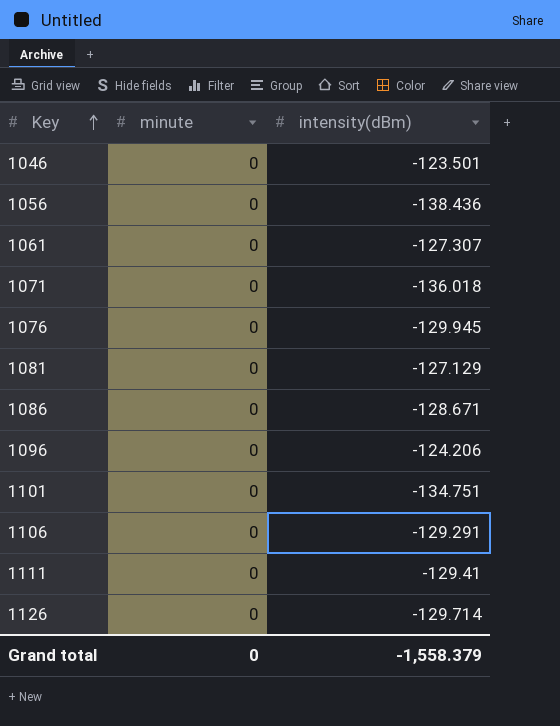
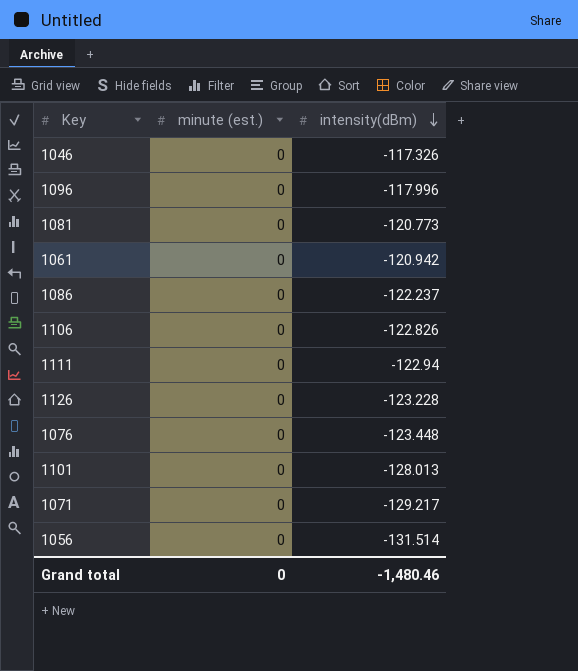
row order: Key ascending -> intensity(dBm) descending
column name: minute -> minute (est.)
1046 | intensity(dBm): -123.501 -> -117.326
1096 | intensity(dBm): -124.206 -> -117.996
1081 | intensity(dBm): -127.129 -> -120.773
1061 | intensity(dBm): -127.307 -> -120.942
1086 | intensity(dBm): -128.671 -> -122.237
1106 | intensity(dBm): -129.291 -> -122.826
1111 | intensity(dBm): -129.41 -> -122.94
1126 | intensity(dBm): -129.714 -> -123.228
1076 | intensity(dBm): -129.945 -> -123.448
1101 | intensity(dBm): -134.751 -> -128.013
1071 | intensity(dBm): -136.018 -> -129.217
1056 | intensity(dBm): -138.436 -> -131.514
Grand total | intensity(dBm): -1,558.379 -> -1,480.46

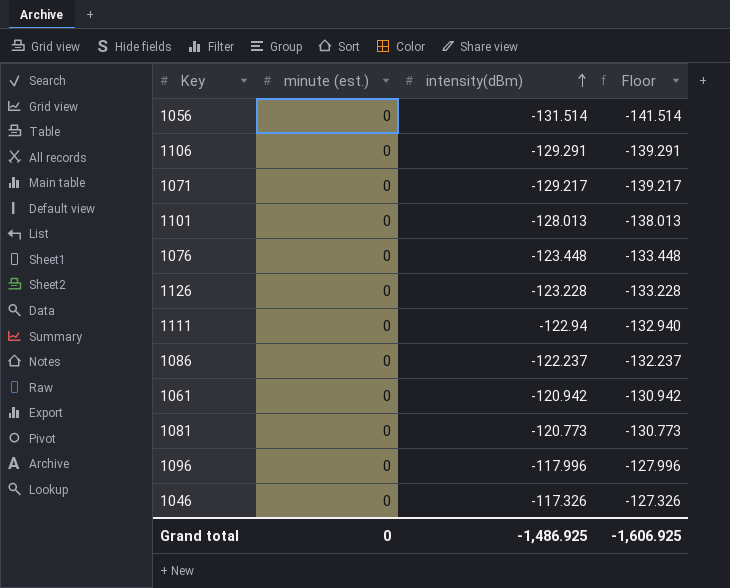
row order: intensity(dBm) descending -> intensity(dBm) ascending
column Floor | formula: none -> [intensity(dBm)] - 10
1106 | intensity(dBm): -122.826 -> -129.291
Grand total | intensity(dBm): -1,480.46 -> -1,486.925

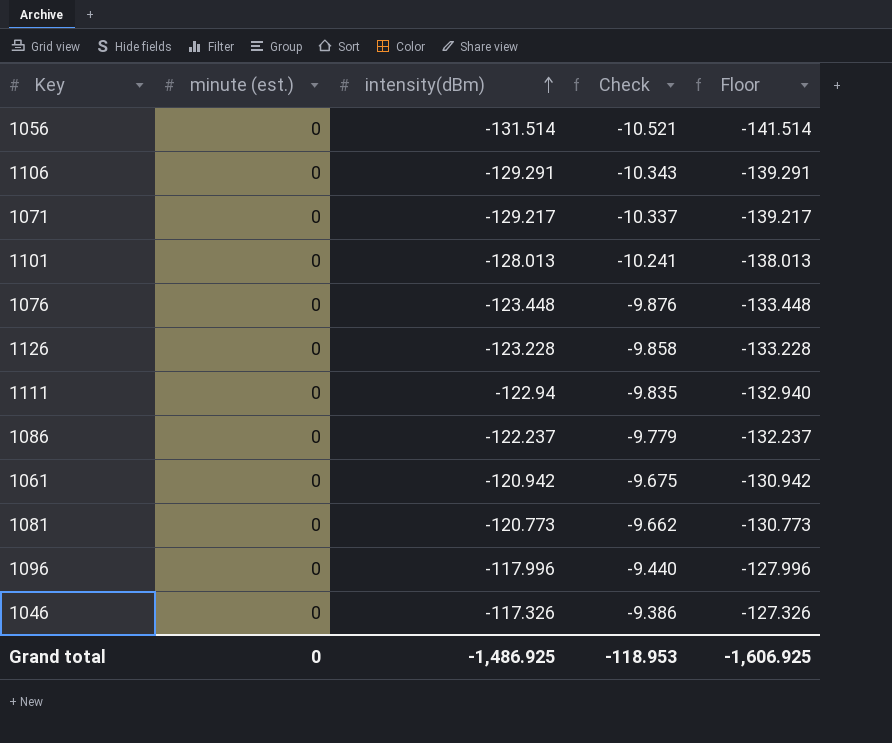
column Check | formula: none -> [intensity(dBm)] * 0.08

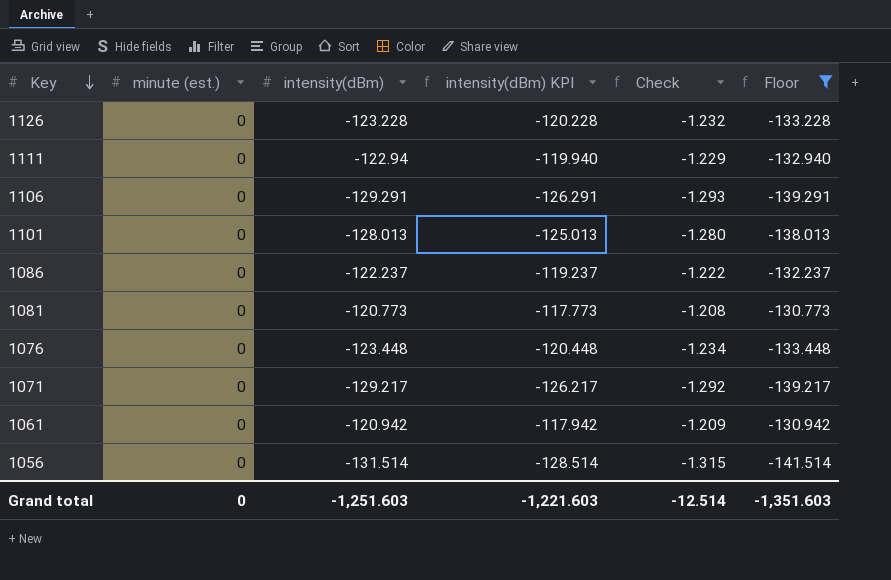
filter: none -> Floor <= -130.773
row order: intensity(dBm) ascending -> Key descending
column intensity(dBm) KPI | formula: none -> [intensity(dBm)] + 3
column Check | formula: [intensity(dBm)] * 0.08 -> [intensity(dBm)] * 0.01
Grand total | intensity(dBm): -1,486.925 -> -1,251.603
Grand total | Check: -118.953 -> -12.514
Grand total | Floor: -1,606.925 -> -1,351.603

